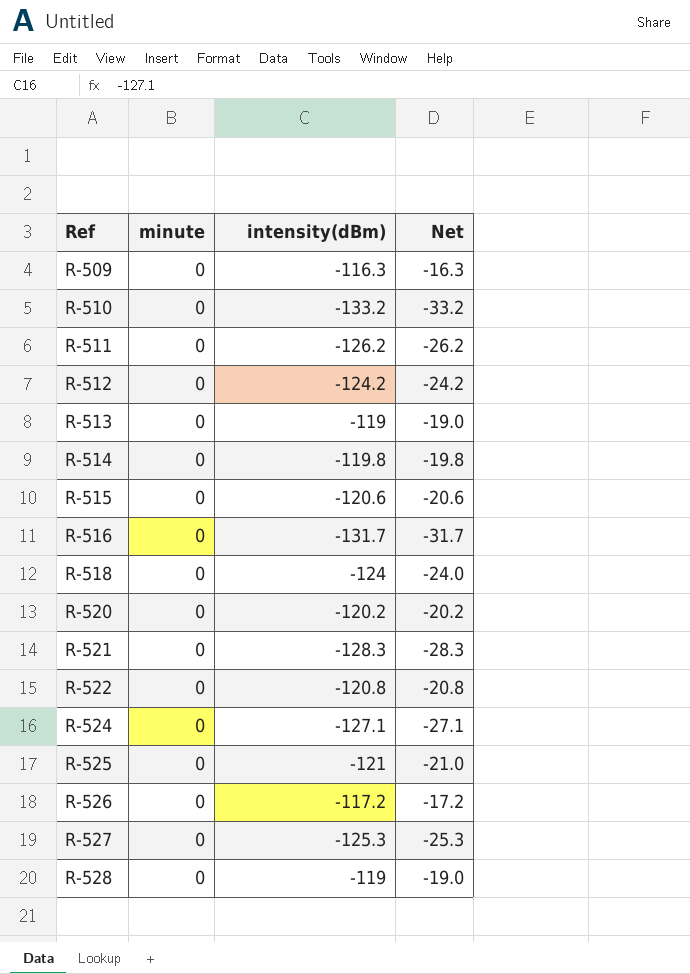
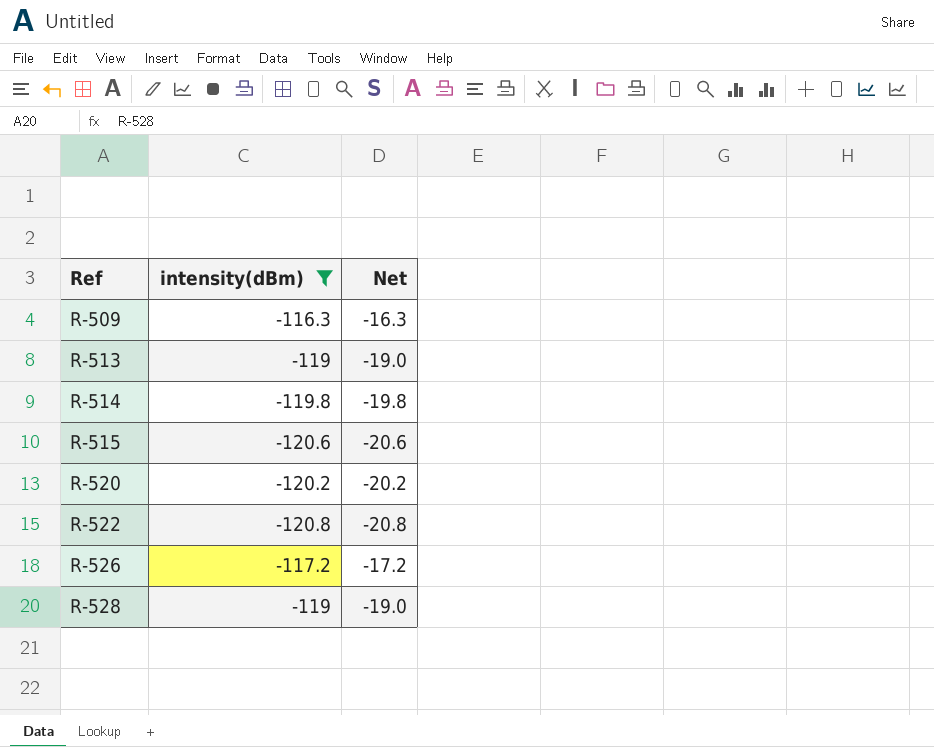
filter: none -> intensity(dBm) >= -120.8
column minute | position: 2 -> none

